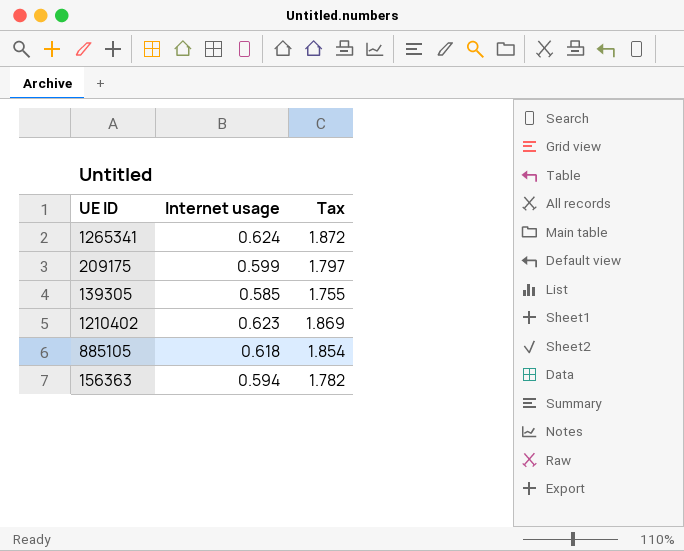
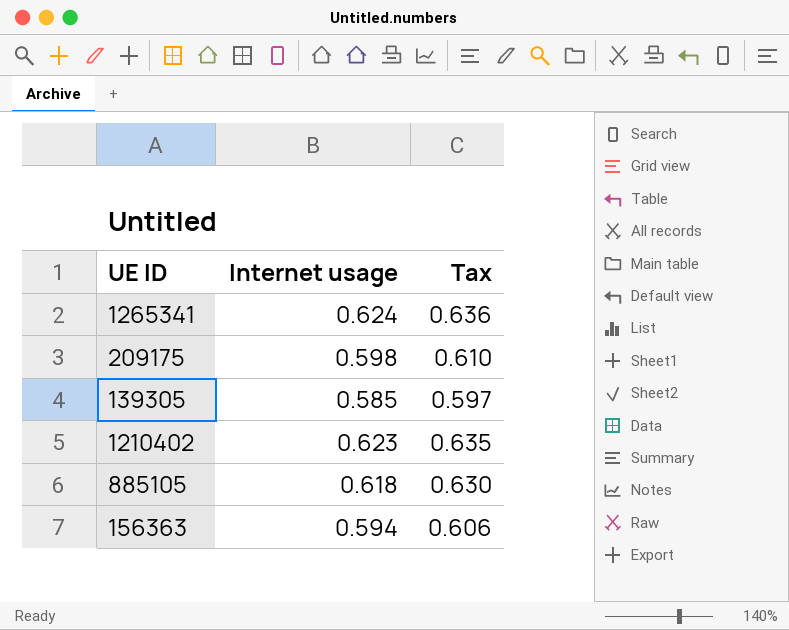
column Tax | formula: [Internet usage] * 3 -> [Internet usage] * 1.02
209175 | Internet usage: 0.599 -> 0.598

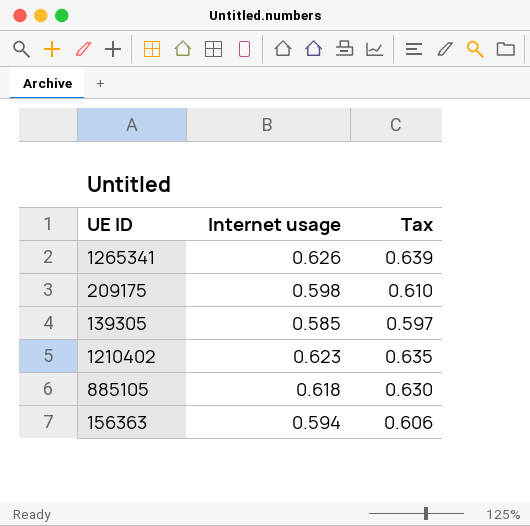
1265341 | Internet usage: 0.624 -> 0.626
1265341 | Tax: 0.636 -> 0.639

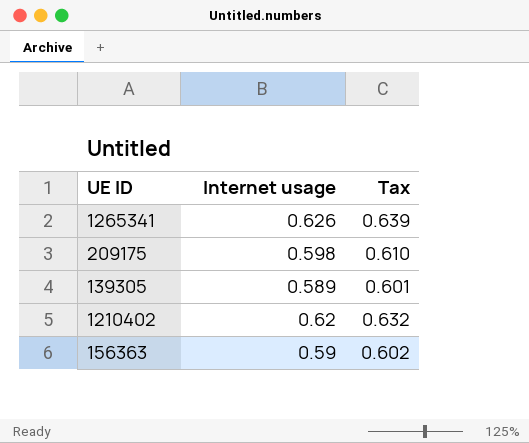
row 885105: 0.618 | 0.630 -> none
139305 | Internet usage: 0.585 -> 0.589
139305 | Tax: 0.597 -> 0.601
1210402 | Internet usage: 0.623 -> 0.62
1210402 | Tax: 0.635 -> 0.632
156363 | Internet usage: 0.594 -> 0.59
156363 | Tax: 0.606 -> 0.602

